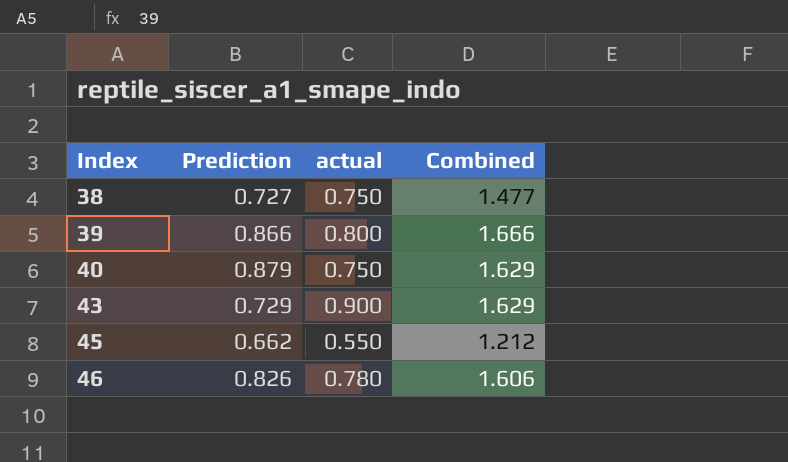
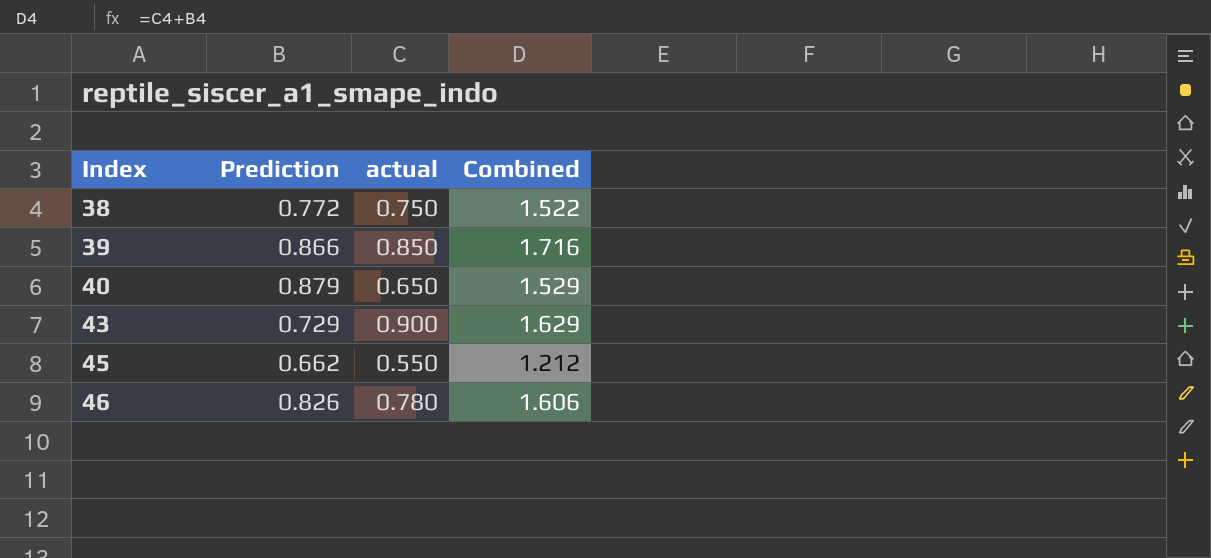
38 | Prediction: 0.727 -> 0.772
38 | Combined: 1.477 -> 1.522
39 | actual: 0.800 -> 0.850
39 | Combined: 1.666 -> 1.716
40 | actual: 0.750 -> 0.650
40 | Combined: 1.629 -> 1.529

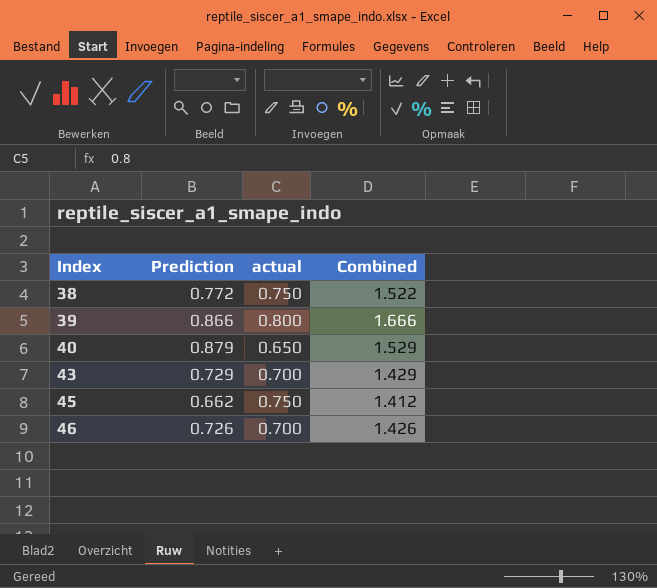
39 | actual: 0.850 -> 0.800
39 | Combined: 1.716 -> 1.666
43 | actual: 0.900 -> 0.700
43 | Combined: 1.629 -> 1.429
45 | actual: 0.550 -> 0.750
45 | Combined: 1.212 -> 1.412
46 | Prediction: 0.826 -> 0.726
46 | actual: 0.780 -> 0.700
46 | Combined: 1.606 -> 1.426

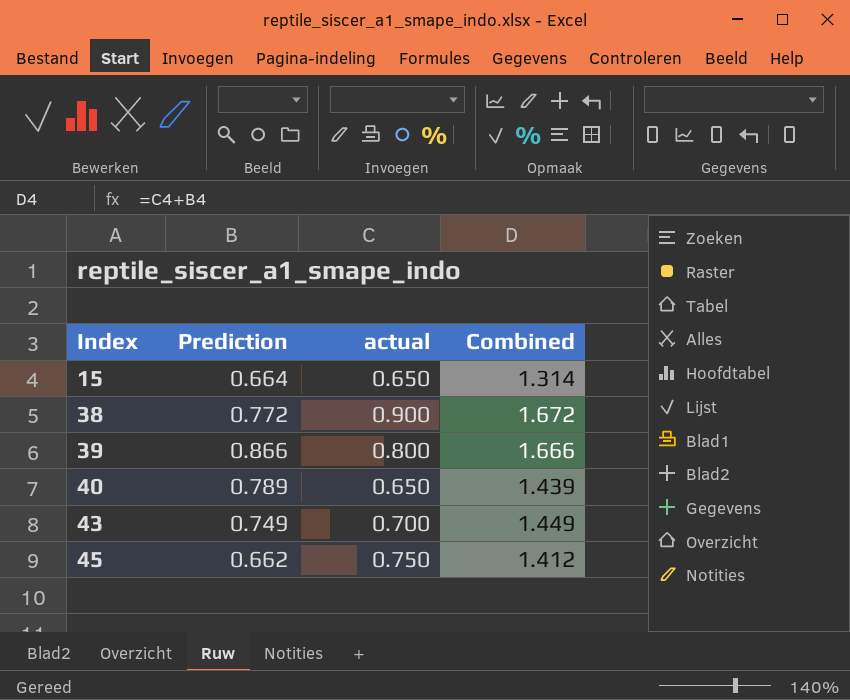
row 46: 0.726 | 0.700 | 1.426 -> none
row 15: none -> 0.664 | 0.650 | 1.314
38 | actual: 0.750 -> 0.900
38 | Combined: 1.522 -> 1.672
40 | Prediction: 0.879 -> 0.789
40 | Combined: 1.529 -> 1.439
43 | Prediction: 0.729 -> 0.749
43 | Combined: 1.429 -> 1.449

